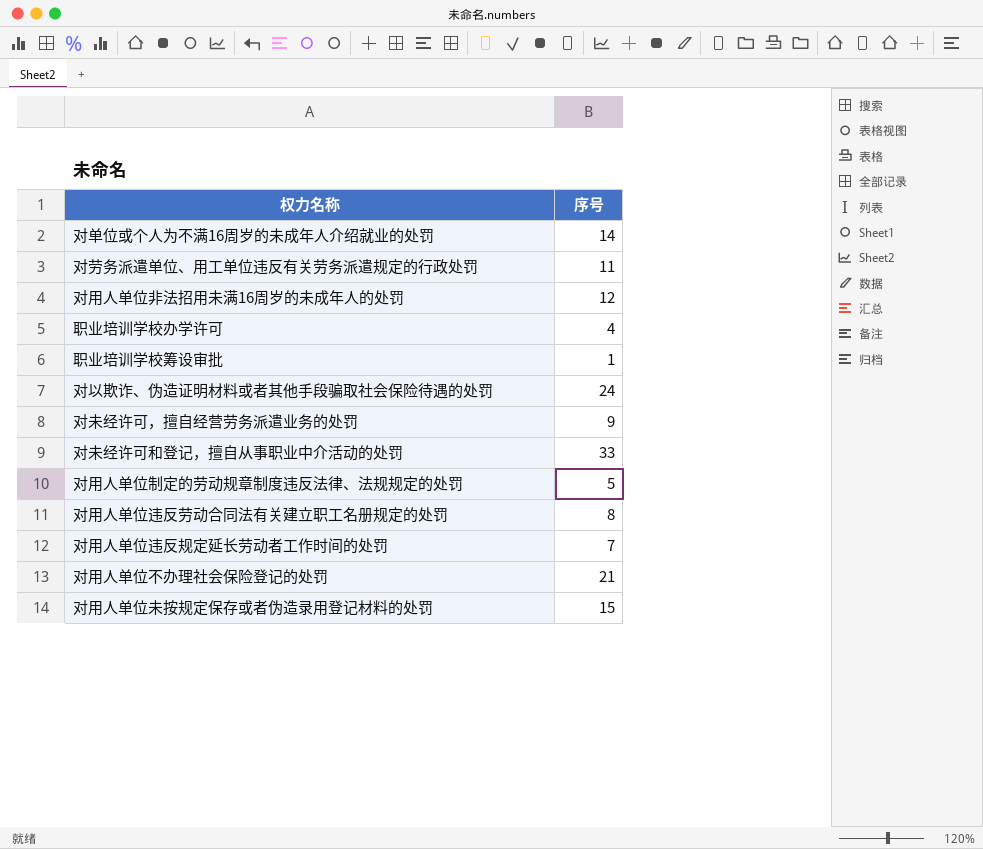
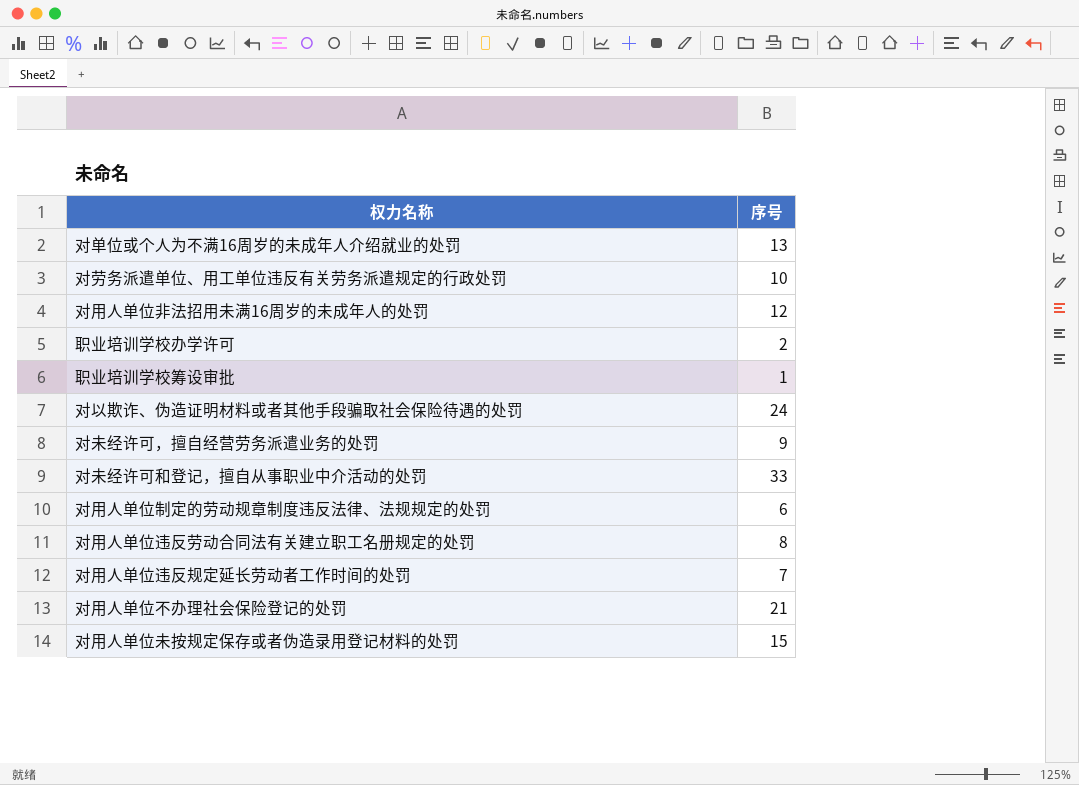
对单位或个人为不满16周岁的未成年人介绍就业的处罚 | 序号: 14 -> 13
对劳务派遣单位、用工单位违反有关劳务派遣规定的行政处罚 | 序号: 11 -> 10
职业培训学校办学许可 | 序号: 4 -> 2
对用人单位制定的劳动规章制度违反法律、法规规定的处罚 | 序号: 5 -> 6

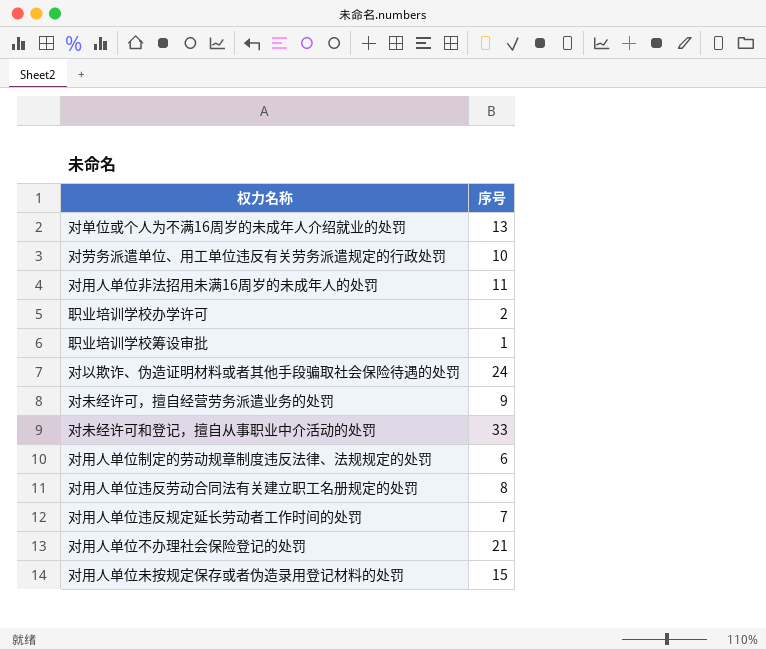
对用人单位非法招用未满16周岁的未成年人的处罚 | 序号: 12 -> 11

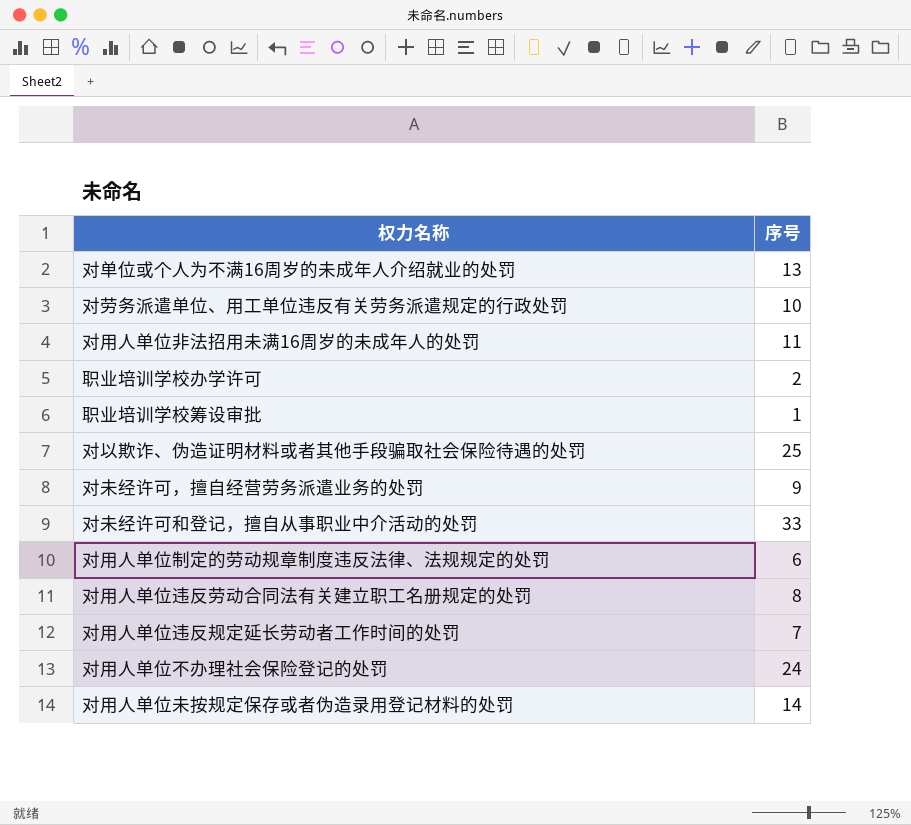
对以欺诈、伪造证明材料或者其他手段骗取社会保险待遇的处罚 | 序号: 24 -> 25
对用人单位不办理社会保险登记的处罚 | 序号: 21 -> 24
对用人单位未按规定保存或者伪造录用登记材料的处罚 | 序号: 15 -> 14

